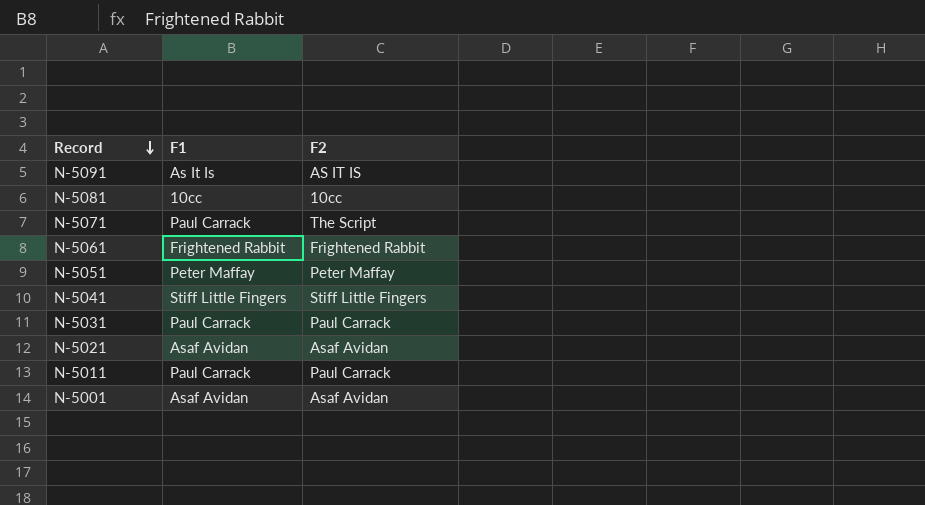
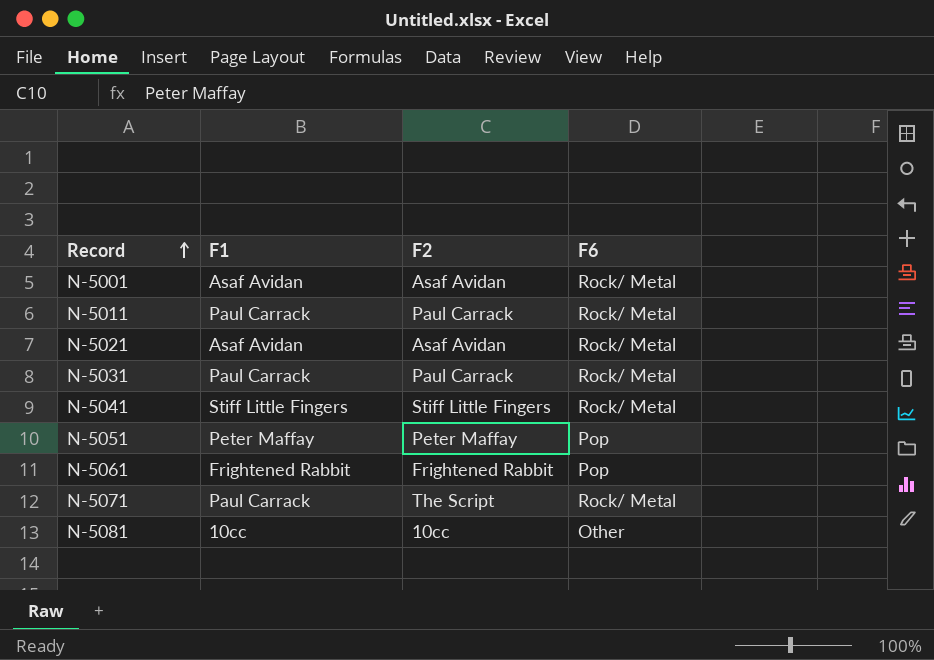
row order: Record descending -> Record ascending
column F6 | position: none -> 4
row N-5091: As It Is | AS IT IS -> none

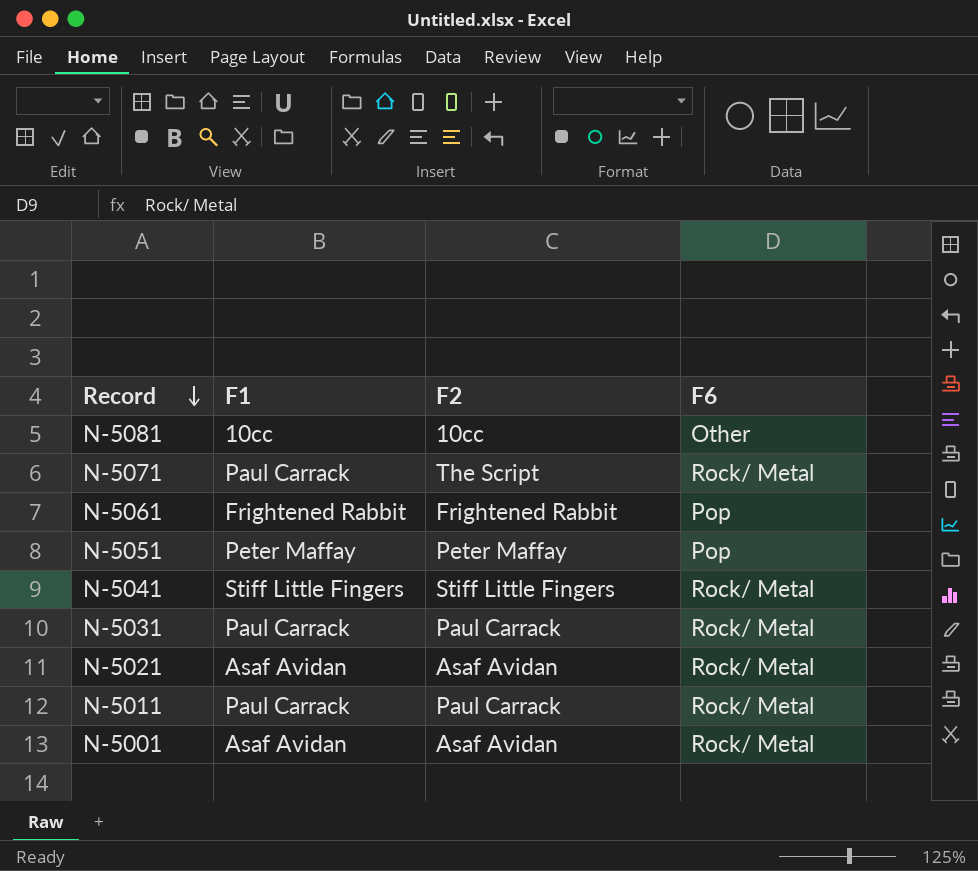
row order: Record ascending -> Record descending

